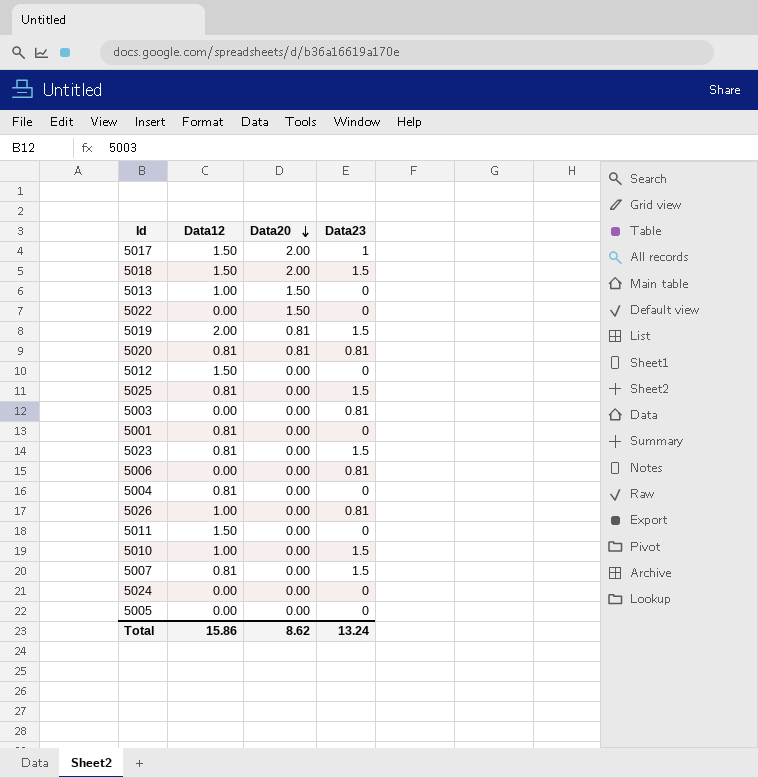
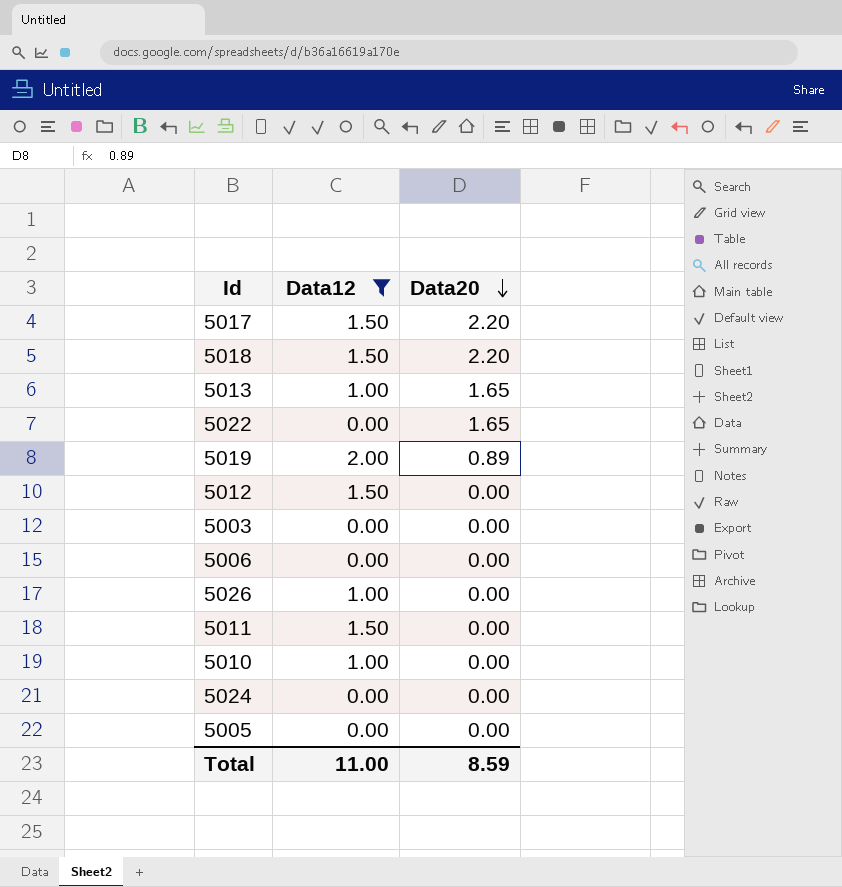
filter: none -> Data12 != 0.81
column Data23 | position: 4 -> none
5017 | Data20: 2.00 -> 2.20
5018 | Data20: 2.00 -> 2.20
5013 | Data20: 1.50 -> 1.65
5022 | Data20: 1.50 -> 1.65
5019 | Data20: 0.81 -> 0.89
Total | Data12: 15.86 -> 11.00
Total | Data20: 8.62 -> 8.59

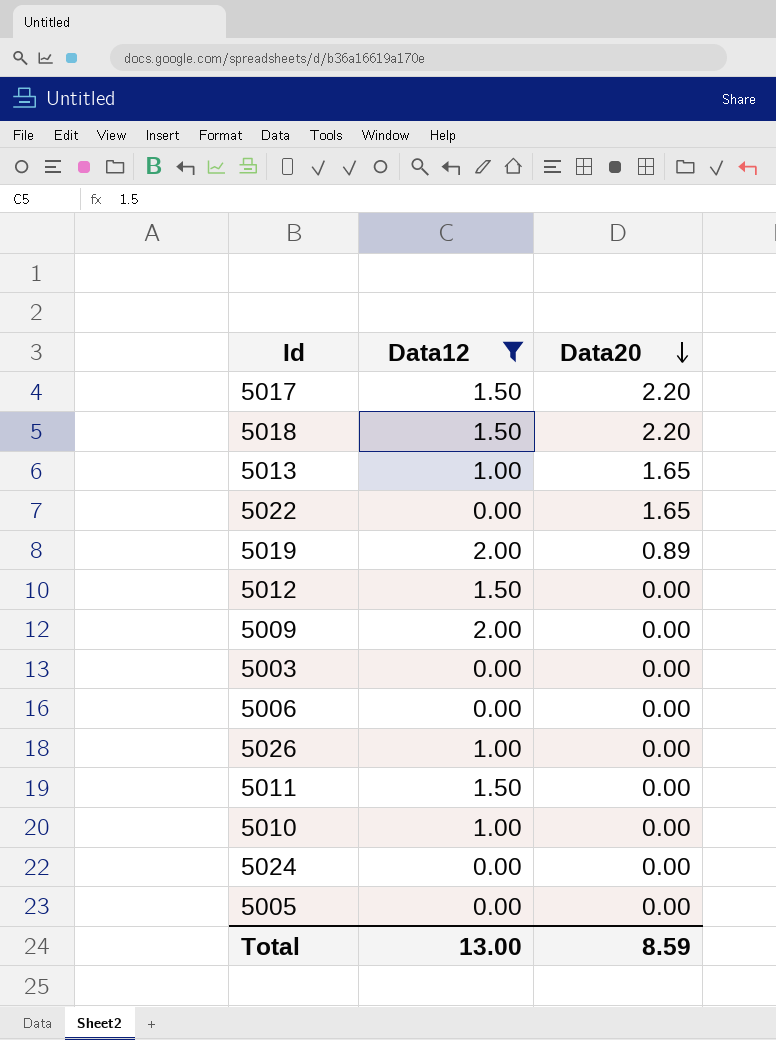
row 5009: none -> 2.00 | 0.00
Total | Data12: 11.00 -> 13.00

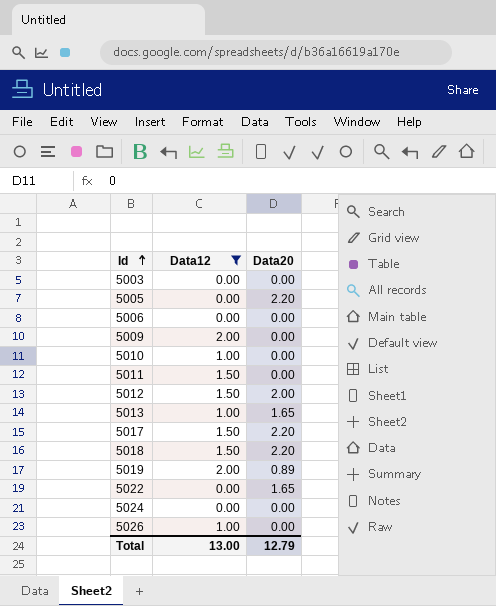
row order: Data20 descending -> Id ascending
5005 | Data20: 0.00 -> 2.20
5012 | Data20: 0.00 -> 2.00
Total | Data20: 8.59 -> 12.79

